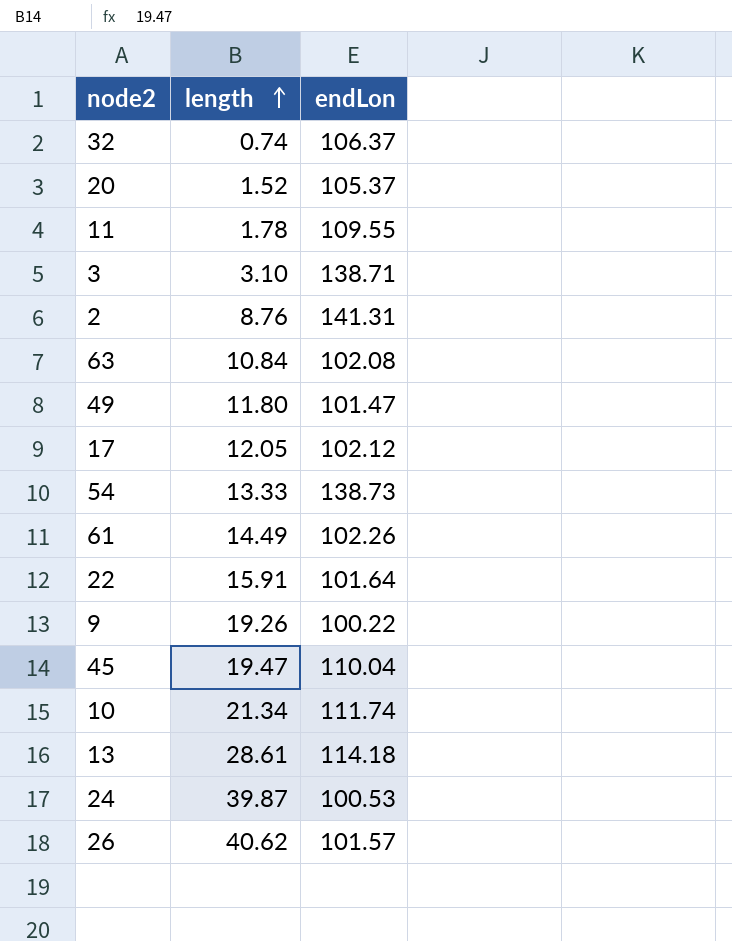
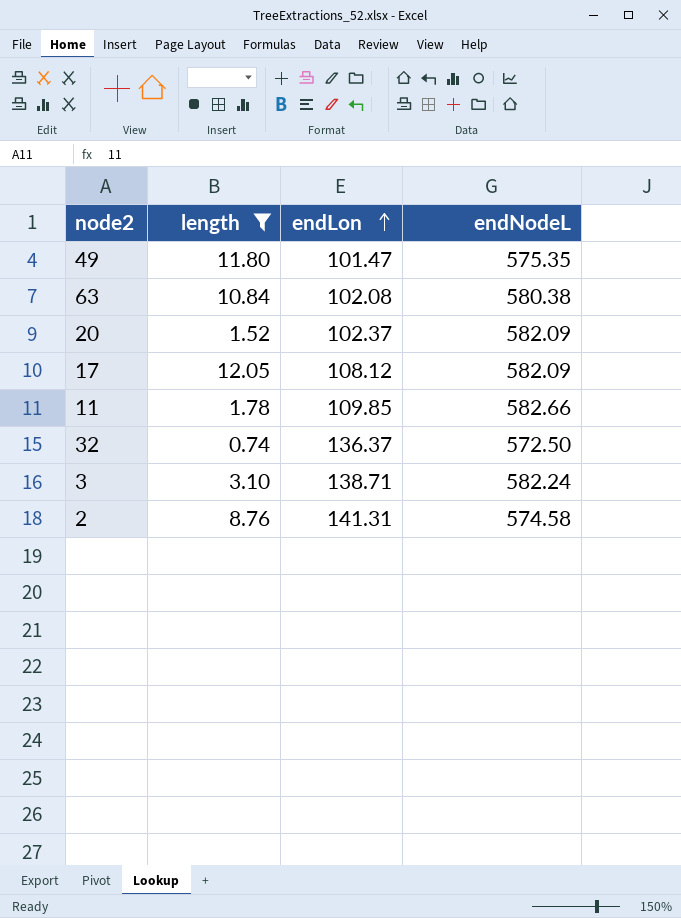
filter: none -> length <= 12.05
row order: length ascending -> endLon ascending
column endNodeL | position: none -> 4
20 | endLon: 105.37 -> 102.37
17 | endLon: 102.12 -> 108.12
11 | endLon: 109.55 -> 109.85
32 | endLon: 106.37 -> 136.37

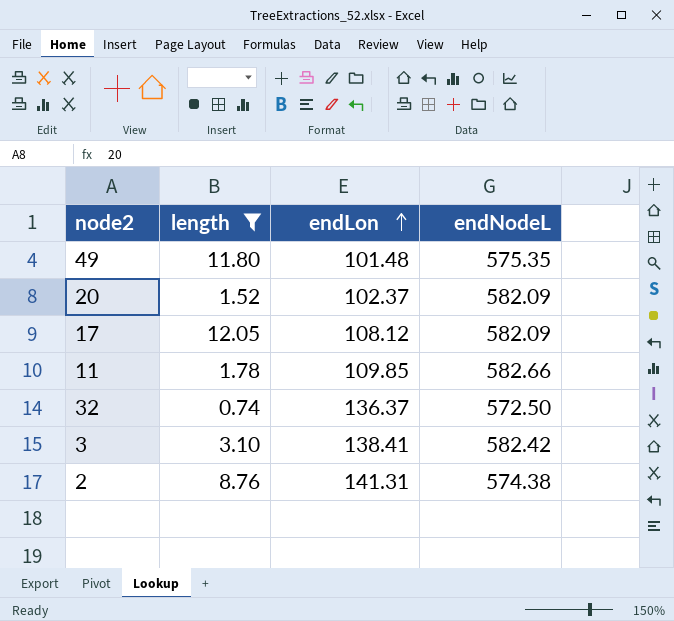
row 63: 10.84 | 102.08 | 580.38 -> none
49 | endLon: 101.47 -> 101.48
3 | endLon: 138.71 -> 138.41
3 | endNodeL: 582.24 -> 582.42
2 | endNodeL: 574.58 -> 574.38

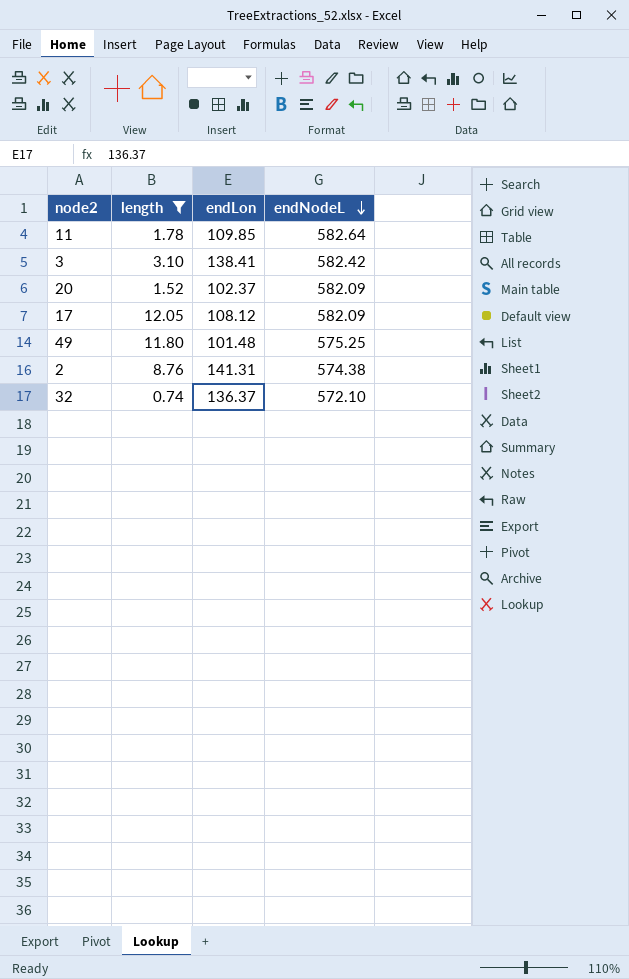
row order: endLon ascending -> endNodeL descending
11 | endNodeL: 582.66 -> 582.64
49 | endNodeL: 575.35 -> 575.25
32 | endNodeL: 572.50 -> 572.10

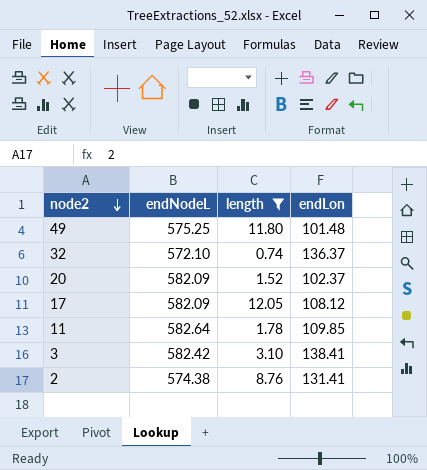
row order: endNodeL descending -> node2 descending
column endNodeL | position: 4 -> 2
2 | endLon: 141.31 -> 131.41

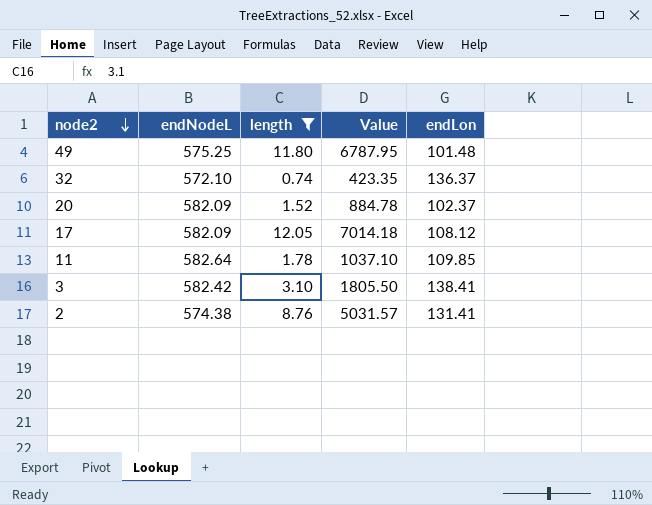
column Value | formula: none -> [endNodeL] * [length]

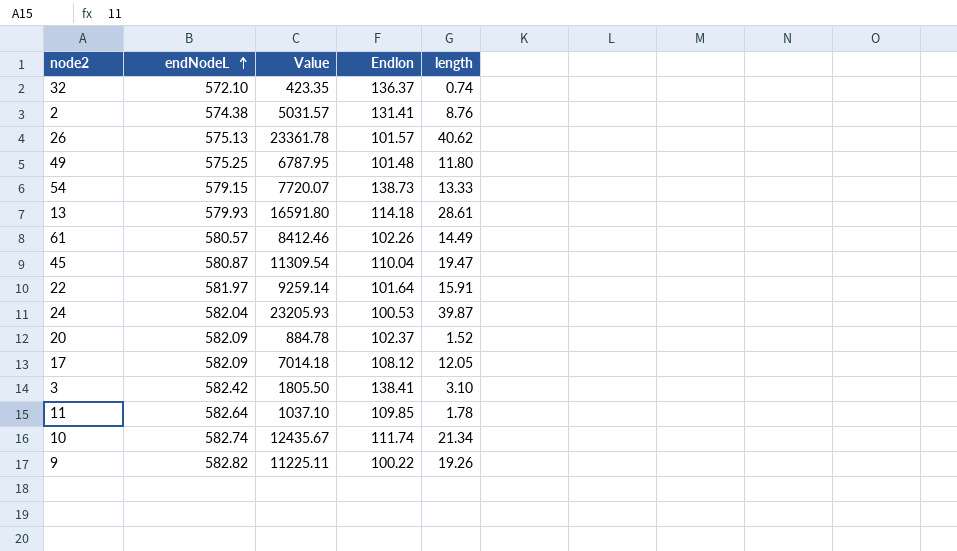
filter: length <= 12.05 -> none
row order: node2 descending -> endNodeL ascending
column name: endLon -> Endlon
column length | position: 3 -> 5

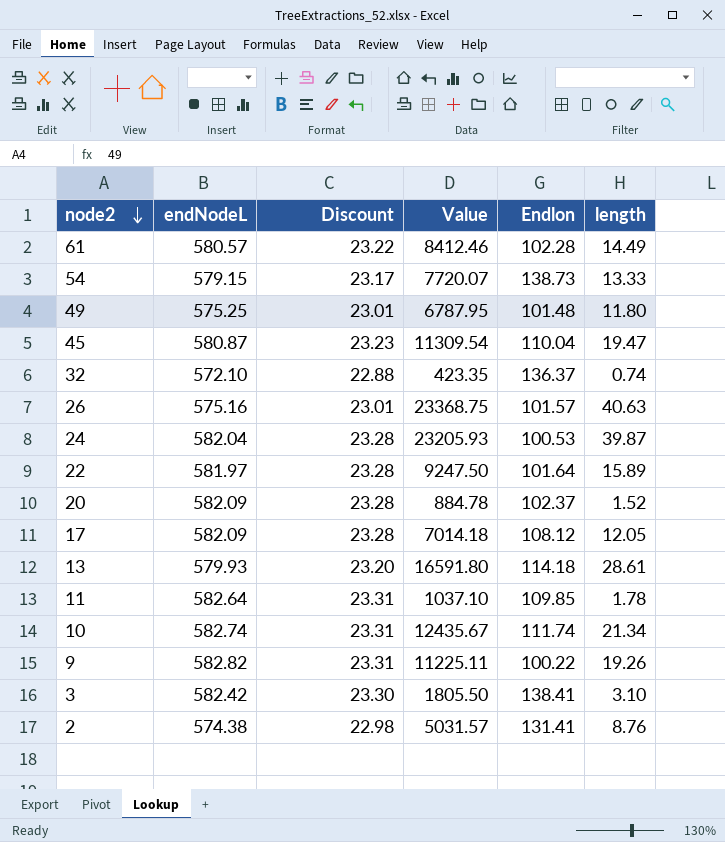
row order: endNodeL ascending -> node2 descending
column Discount | formula: none -> [endNodeL] * 0.04
61 | Endlon: 102.26 -> 102.28
26 | endNodeL: 575.13 -> 575.16
26 | Value: 23361.78 -> 23368.75
26 | length: 40.62 -> 40.63
22 | Value: 9259.14 -> 9247.50
22 | length: 15.91 -> 15.89

